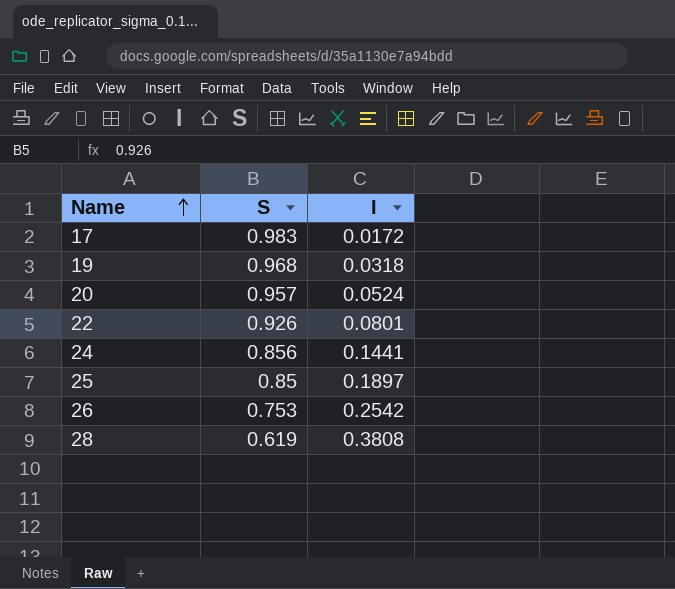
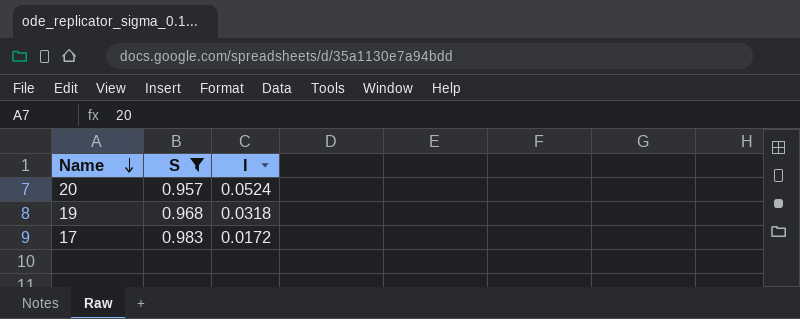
filter: none -> S >= 0.957
row order: Name ascending -> Name descending

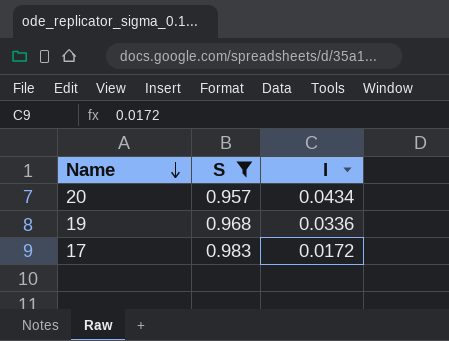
20 | I: 0.0524 -> 0.0434
19 | I: 0.0318 -> 0.0336

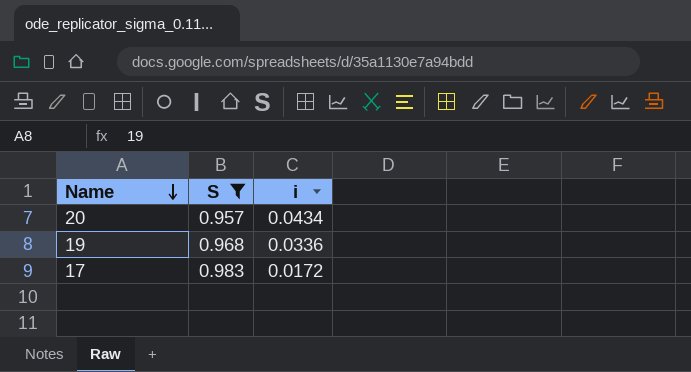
column name: I -> i

